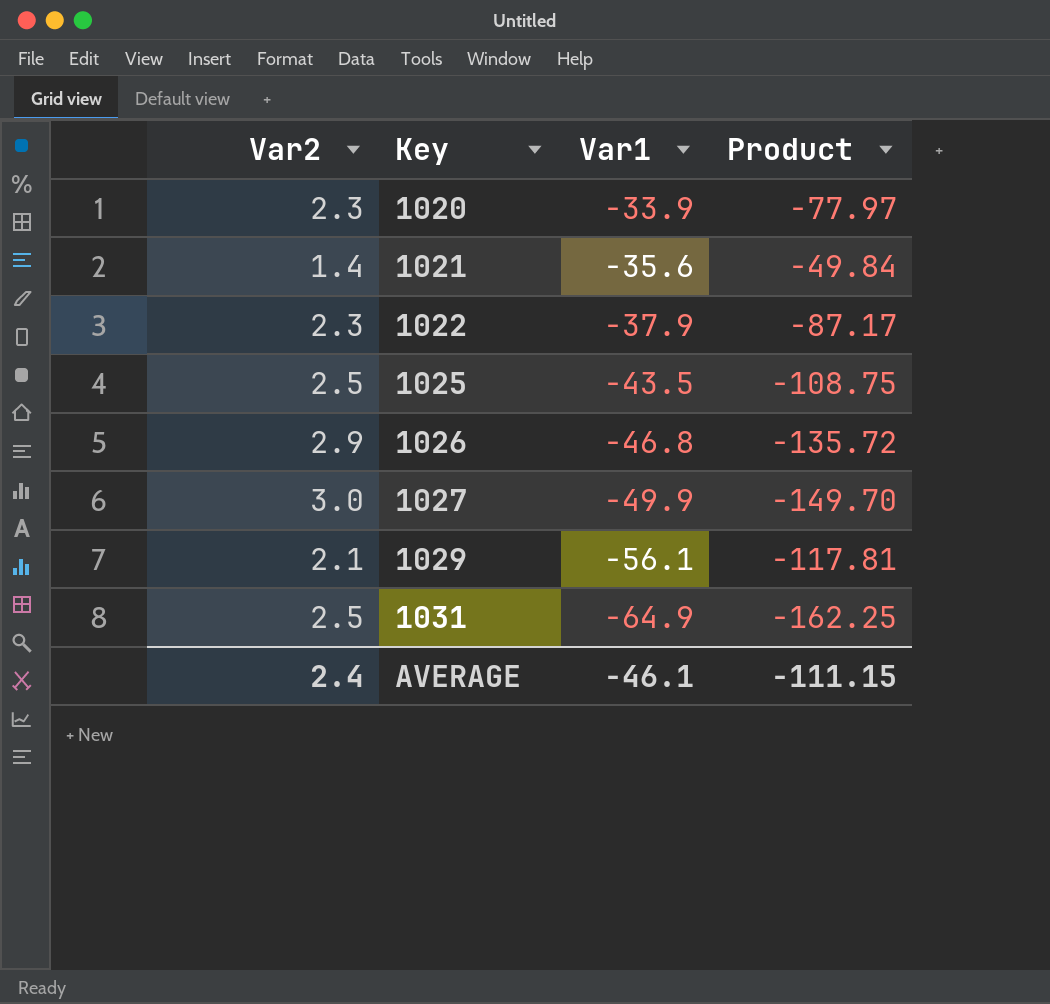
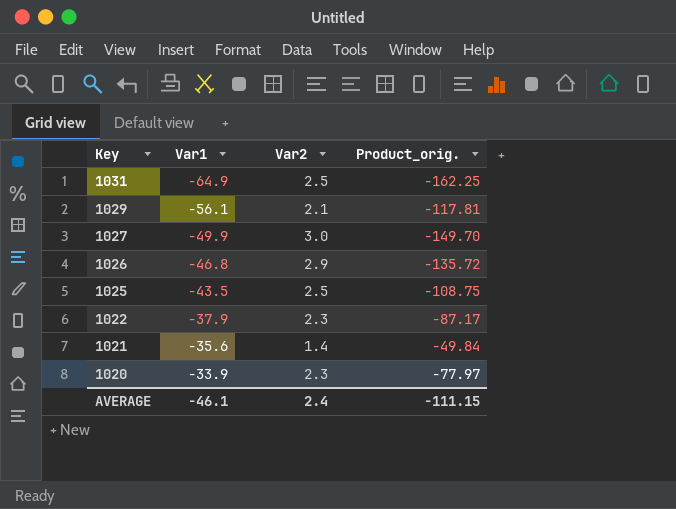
row order: Key ascending -> Key descending
column Var2 | position: 1 -> 3
column name: Product -> Product_orig.

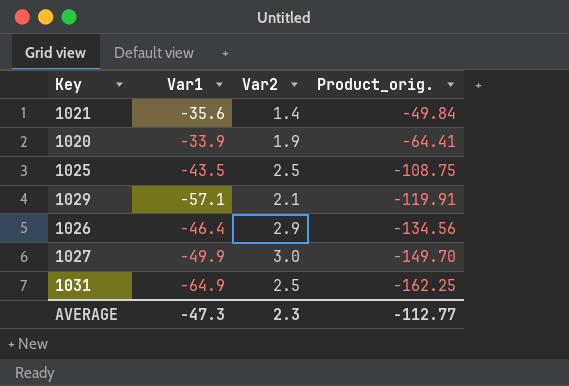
row order: Key descending -> Product_orig. descending
row 1022: -37.9 | 2.3 | -87.17 -> none
1020 | Var2: 2.3 -> 1.9
1020 | Product_orig.: -77.97 -> -64.41
1029 | Var1: -56.1 -> -57.1
1029 | Product_orig.: -117.81 -> -119.91
1026 | Var1: -46.8 -> -46.4
1026 | Product_orig.: -135.72 -> -134.56
AVERAGE | Var1: -46.1 -> -47.3
AVERAGE | Var2: 2.4 -> 2.3
AVERAGE | Product_orig.: -111.15 -> -112.77

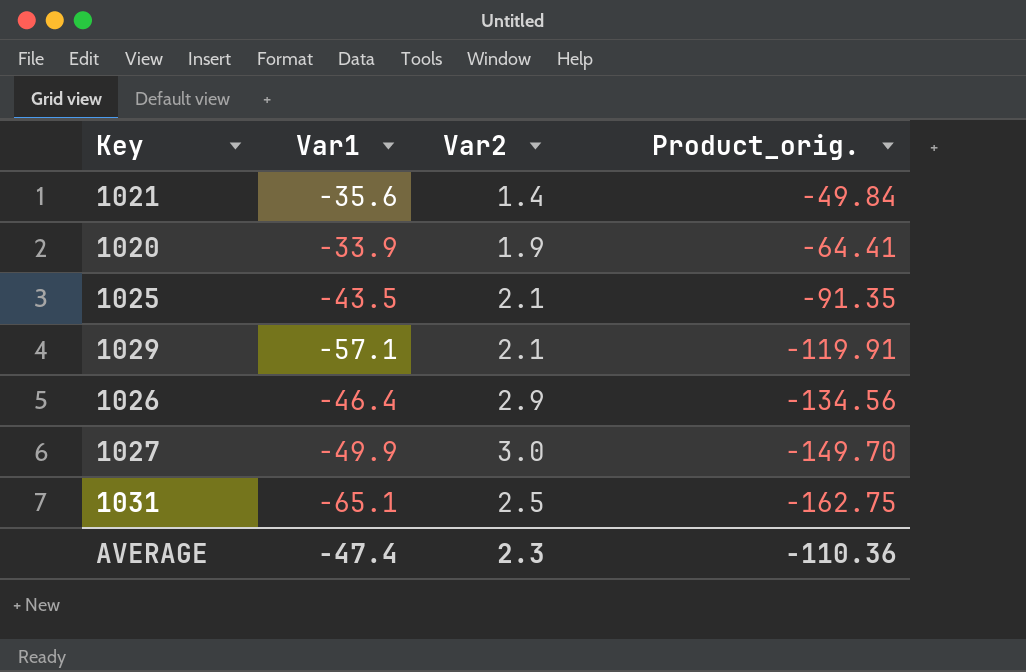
1025 | Var2: 2.5 -> 2.1
1025 | Product_orig.: -108.75 -> -91.35
1031 | Var1: -64.9 -> -65.1
1031 | Product_orig.: -162.25 -> -162.75
AVERAGE | Var1: -47.3 -> -47.4
AVERAGE | Product_orig.: -112.77 -> -110.36

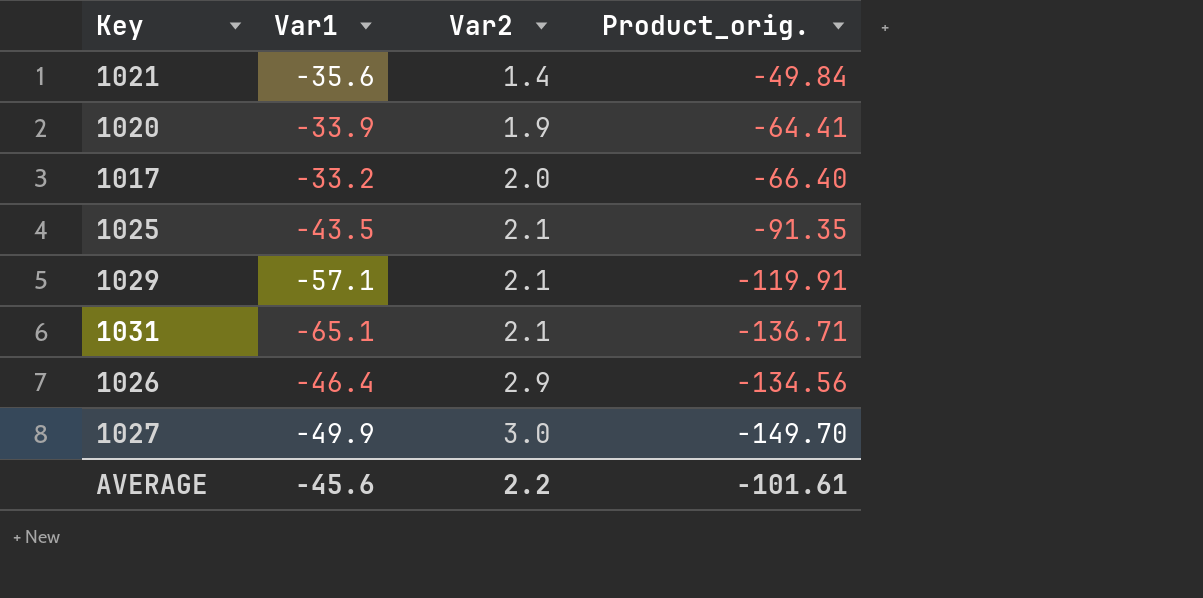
row order: Product_orig. descending -> Var2 ascending
row 1017: none -> -33.2 | 2.0 | -66.40
1031 | Var2: 2.5 -> 2.1
1031 | Product_orig.: -162.75 -> -136.71
AVERAGE | Var1: -47.4 -> -45.6
AVERAGE | Var2: 2.3 -> 2.2
AVERAGE | Product_orig.: -110.36 -> -101.61

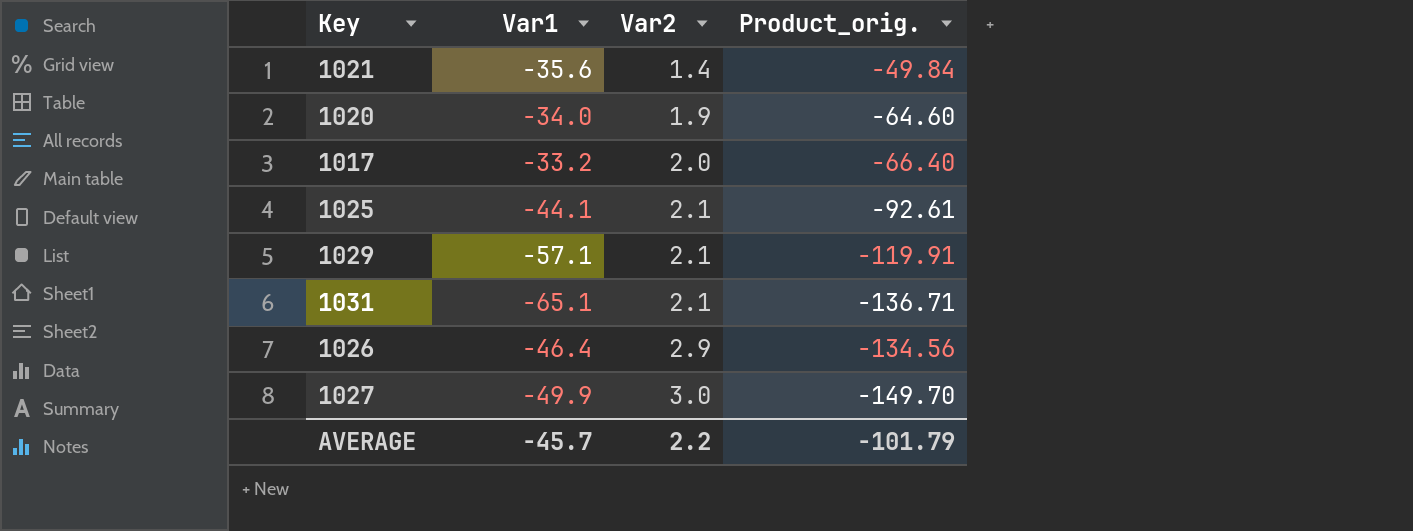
1020 | Var1: -33.9 -> -34.0
1020 | Product_orig.: -64.41 -> -64.60
1025 | Var1: -43.5 -> -44.1
1025 | Product_orig.: -91.35 -> -92.61
AVERAGE | Var1: -45.6 -> -45.7
AVERAGE | Product_orig.: -101.61 -> -101.79

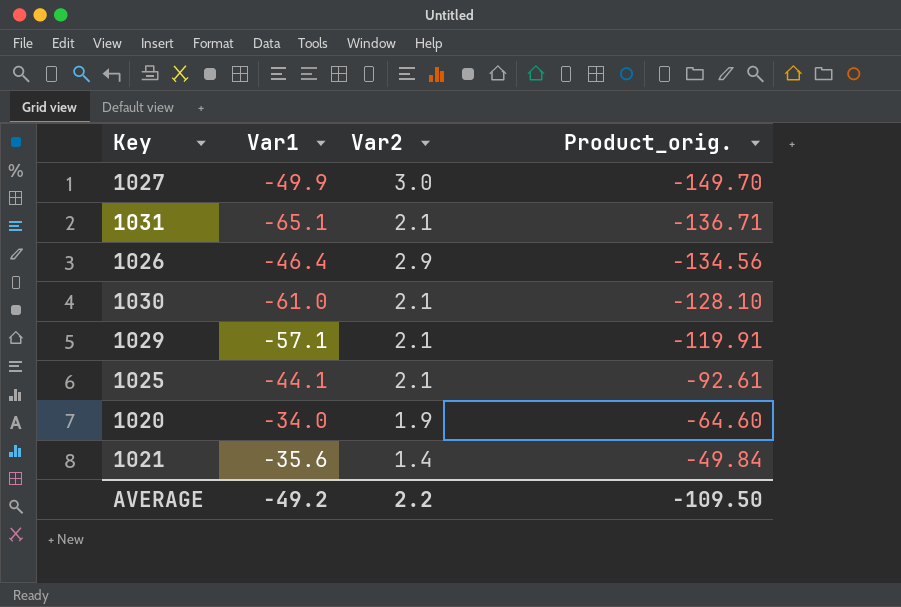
row order: Var2 ascending -> Product_orig. ascending
row 1017: -33.2 | 2.0 | -66.40 -> none
row 1030: none -> -61.0 | 2.1 | -128.10
AVERAGE | Var1: -45.7 -> -49.2
AVERAGE | Product_orig.: -101.79 -> -109.50

